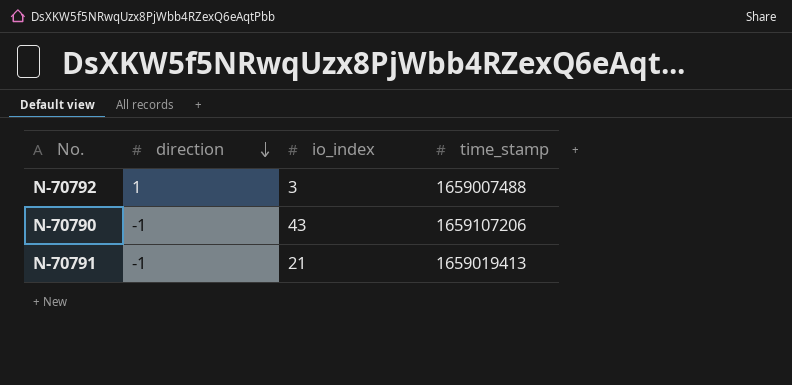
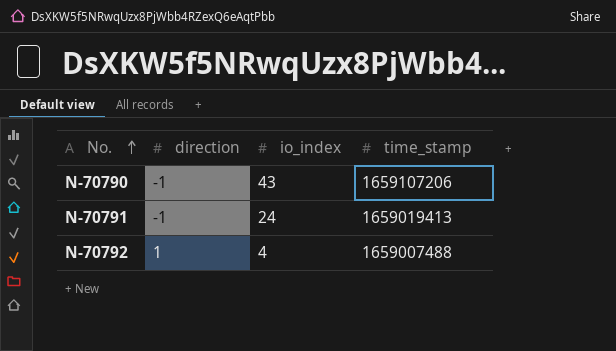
row order: direction descending -> No. ascending
N-70791 | io_index: 21 -> 24
N-70792 | io_index: 3 -> 4

